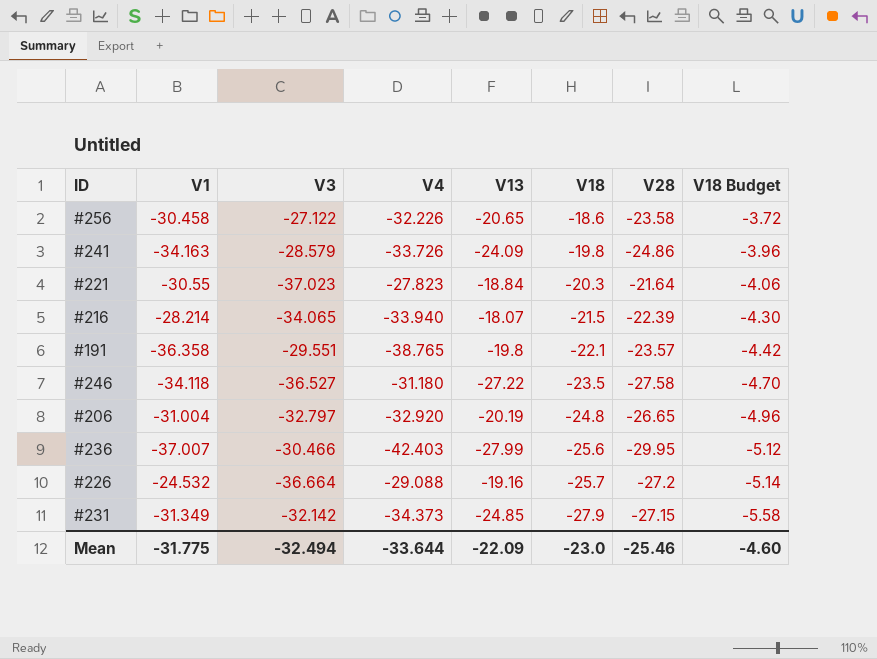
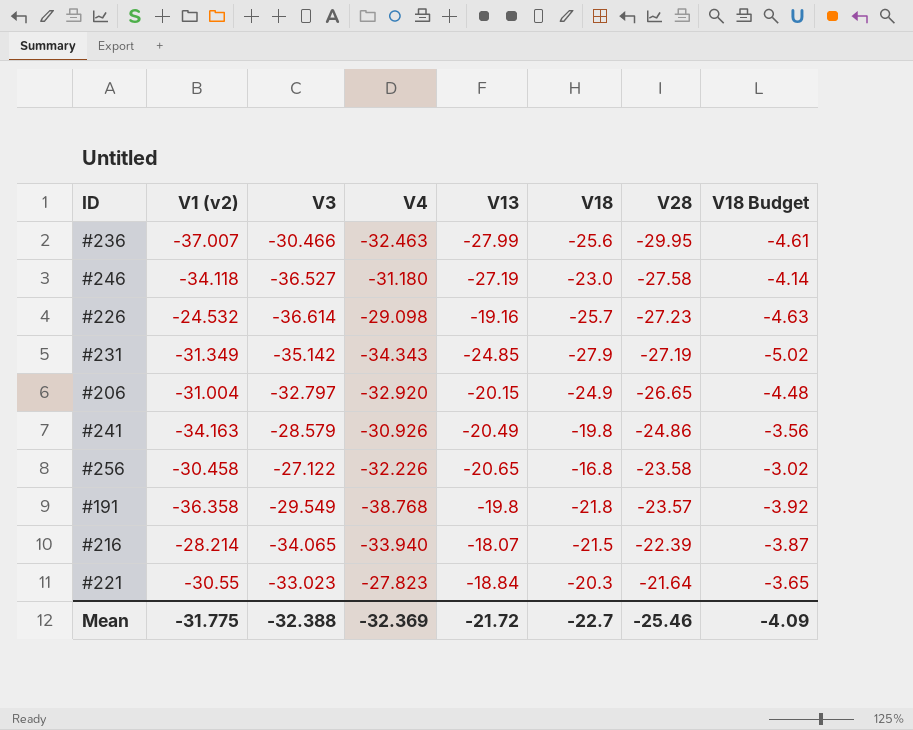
row order: V18 descending -> V28 ascending
column name: V1 -> V1 (v2)
column V18 Budget | formula: [V18] * 0.2 -> [V18] * 0.18
#236 | V4: -42.403 -> -32.463
#246 | V13: -27.22 -> -27.19
#246 | V18: -23.5 -> -23.0
#226 | V3: -36.664 -> -36.614
#226 | V4: -29.088 -> -29.098
#226 | V28: -27.2 -> -27.23
#231 | V3: -32.142 -> -35.142
#231 | V4: -34.373 -> -34.343
#231 | V28: -27.15 -> -27.19
#206 | V13: -20.19 -> -20.15
#206 | V18: -24.8 -> -24.9
#241 | V4: -33.726 -> -30.926
#241 | V13: -24.09 -> -20.49
#256 | V18: -18.6 -> -16.8
#191 | V3: -29.551 -> -29.549
#191 | V4: -38.765 -> -38.768
#191 | V18: -22.1 -> -21.8
#221 | V3: -37.023 -> -33.023
Mean | V3: -32.494 -> -32.388
Mean | V4: -33.644 -> -32.369
Mean | V13: -22.09 -> -21.72
Mean | V18: -23.0 -> -22.7
Mean | V18 Budget: -4.60 -> -4.09

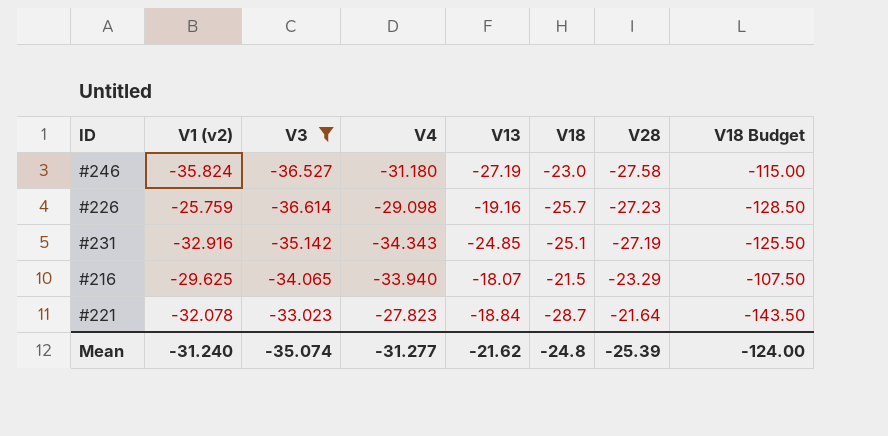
filter: none -> V3 <= -33.023
column V18 Budget | formula: [V18] * 0.18 -> [V18] * 5
#246 | V1 (v2): -34.118 -> -35.824
#226 | V1 (v2): -24.532 -> -25.759
#231 | V1 (v2): -31.349 -> -32.916
#231 | V18: -27.9 -> -25.1
#216 | V1 (v2): -28.214 -> -29.625
#216 | V28: -22.39 -> -23.29
#221 | V1 (v2): -30.55 -> -32.078
#221 | V18: -20.3 -> -28.7
Mean | V1 (v2): -31.775 -> -31.240
Mean | V3: -32.388 -> -35.074
Mean | V4: -32.369 -> -31.277
Mean | V13: -21.72 -> -21.62
Mean | V18: -22.7 -> -24.8
Mean | V28: -25.46 -> -25.39
Mean | V18 Budget: -4.09 -> -124.00

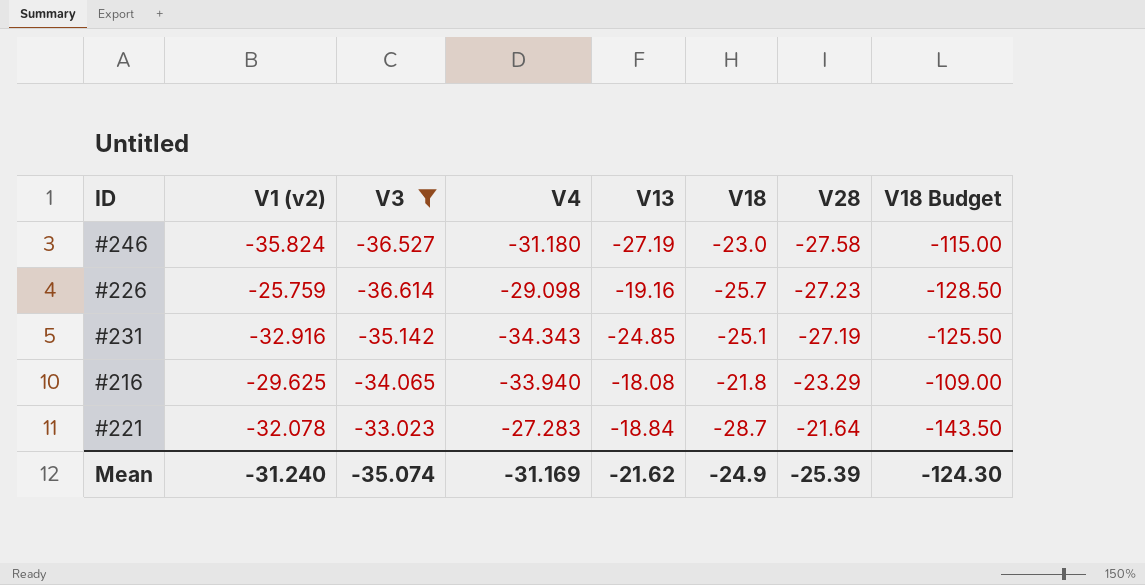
#216 | V13: -18.07 -> -18.08
#216 | V18: -21.5 -> -21.8
#216 | V18 Budget: -107.50 -> -109.00
#221 | V4: -27.823 -> -27.283
Mean | V4: -31.277 -> -31.169
Mean | V18: -24.8 -> -24.9
Mean | V18 Budget: -124.00 -> -124.30

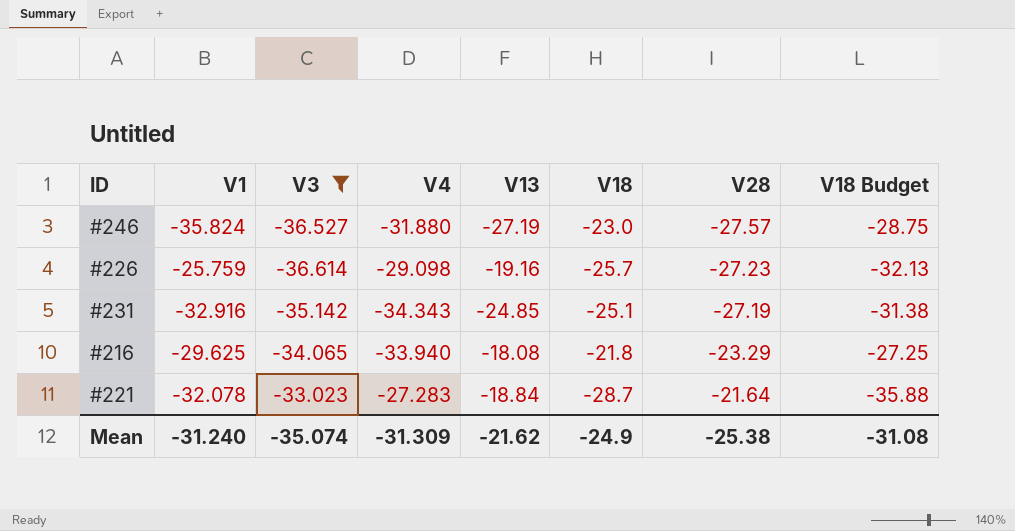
column name: V1 (v2) -> V1
column V18 Budget | formula: [V18] * 5 -> [V18] * 1.25
#246 | V4: -31.180 -> -31.880
#246 | V28: -27.58 -> -27.57
Mean | V4: -31.169 -> -31.309
Mean | V28: -25.39 -> -25.38
Mean | V18 Budget: -124.30 -> -31.08

